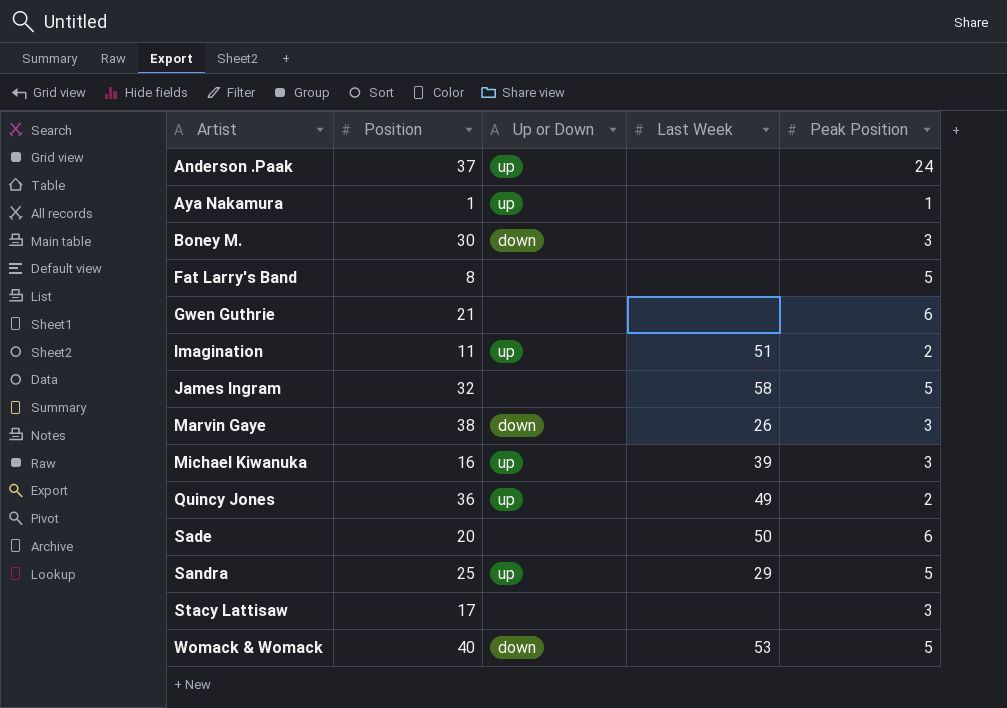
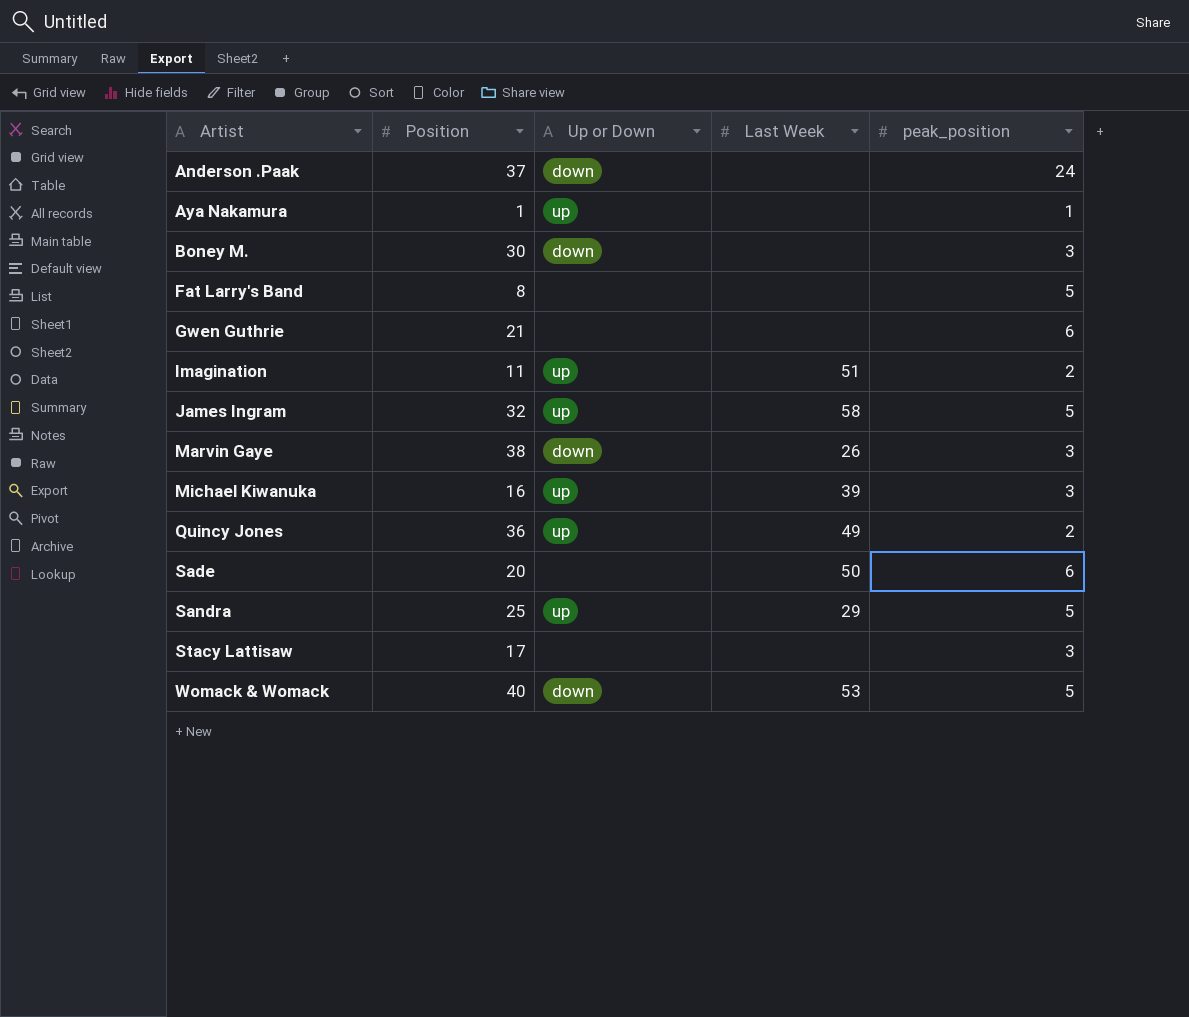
column name: Peak Position -> peak_position
Anderson .Paak | Up or Down: up -> down
James Ingram | Up or Down: none -> up

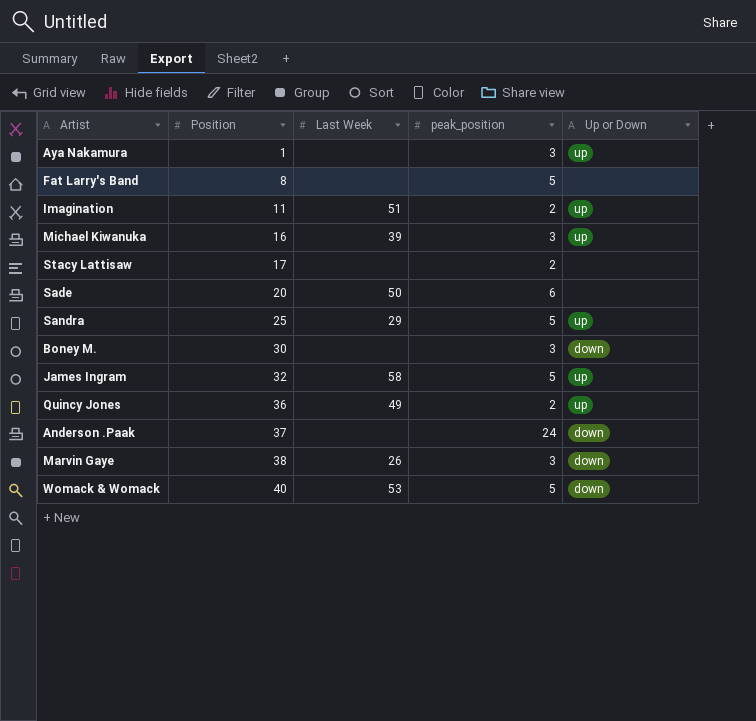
row order: Artist ascending -> Position ascending
column Up or Down | position: 3 -> 5
row Gwen Guthrie: 21 | none | none | 6 -> none
Aya Nakamura | peak_position: 1 -> 3
Stacy Lattisaw | peak_position: 3 -> 2

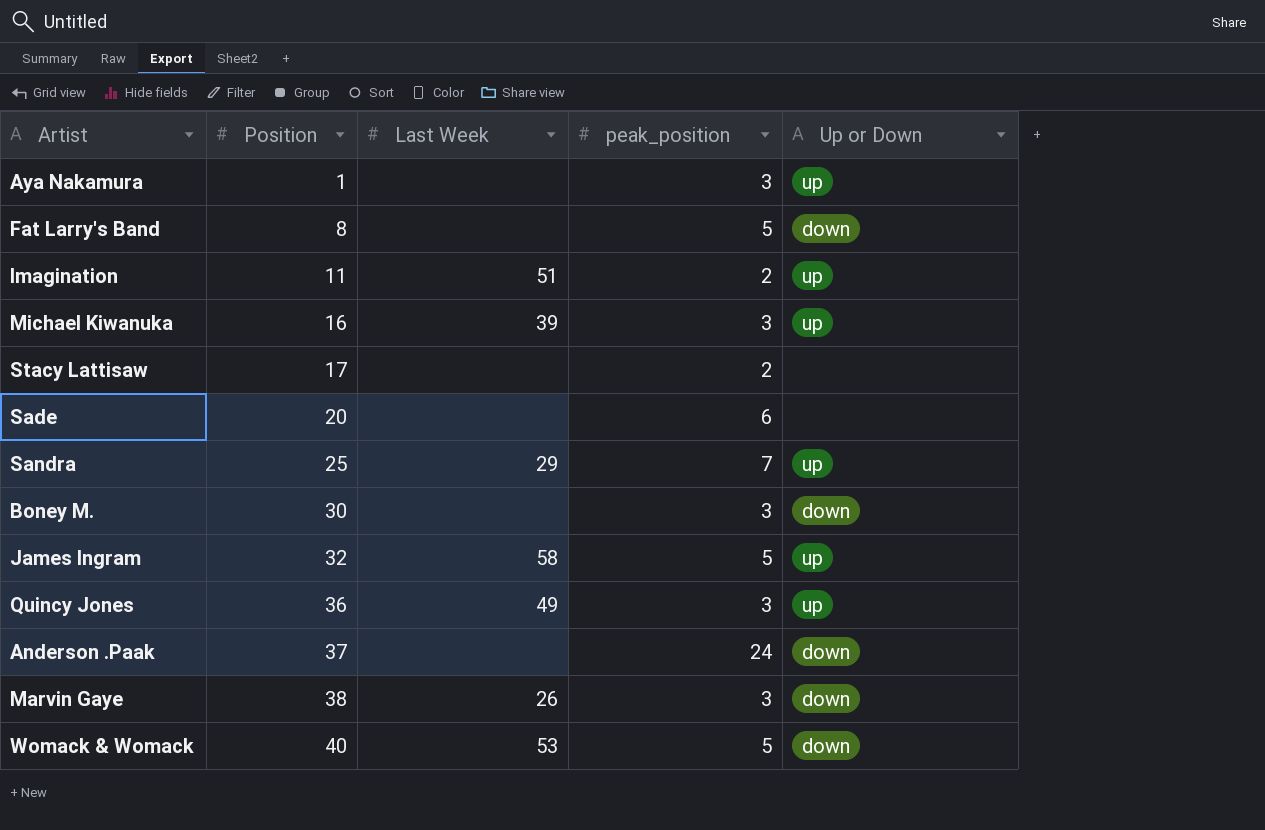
Fat Larry's Band | Up or Down: none -> down
Sade | Last Week: 50 -> none
Sandra | peak_position: 5 -> 7
Quincy Jones | peak_position: 2 -> 3

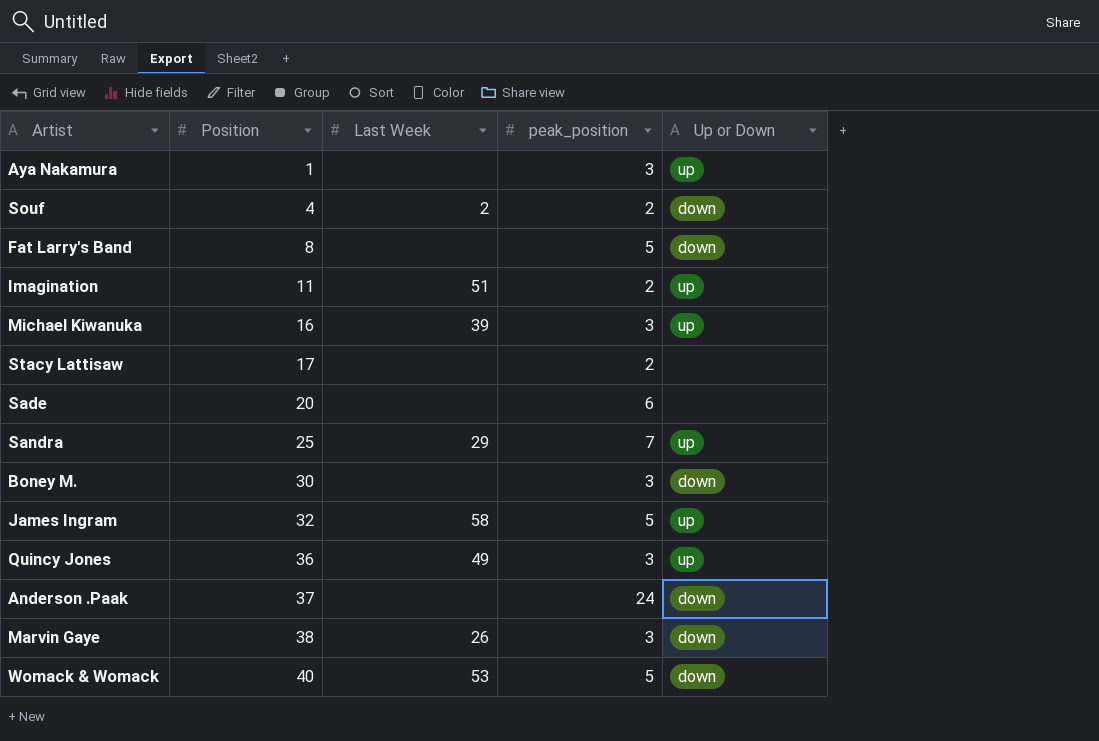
row Souf: none -> 4 | 2 | 2 | down

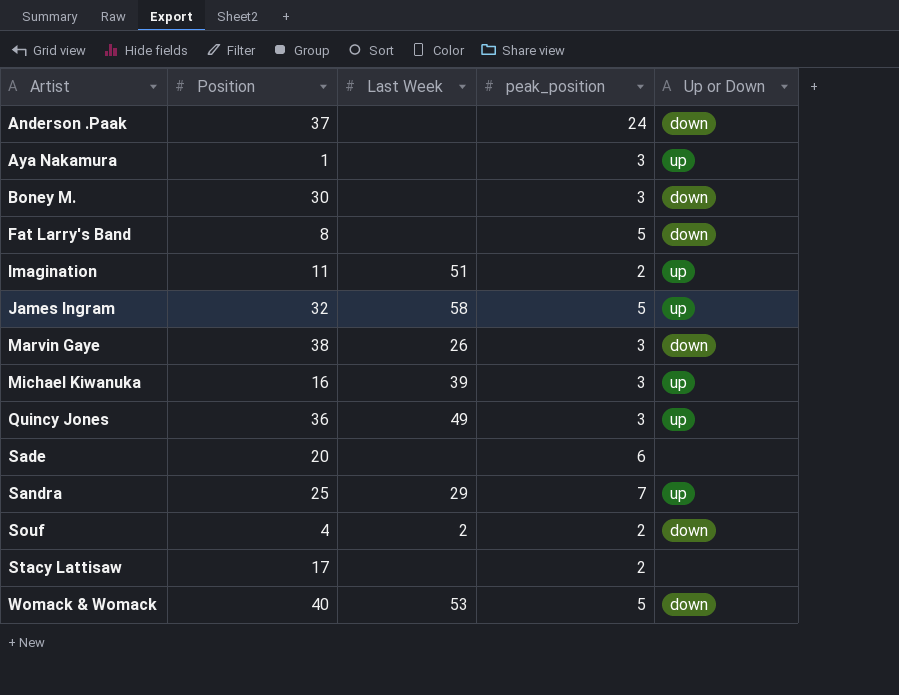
row order: Position ascending -> Artist ascending

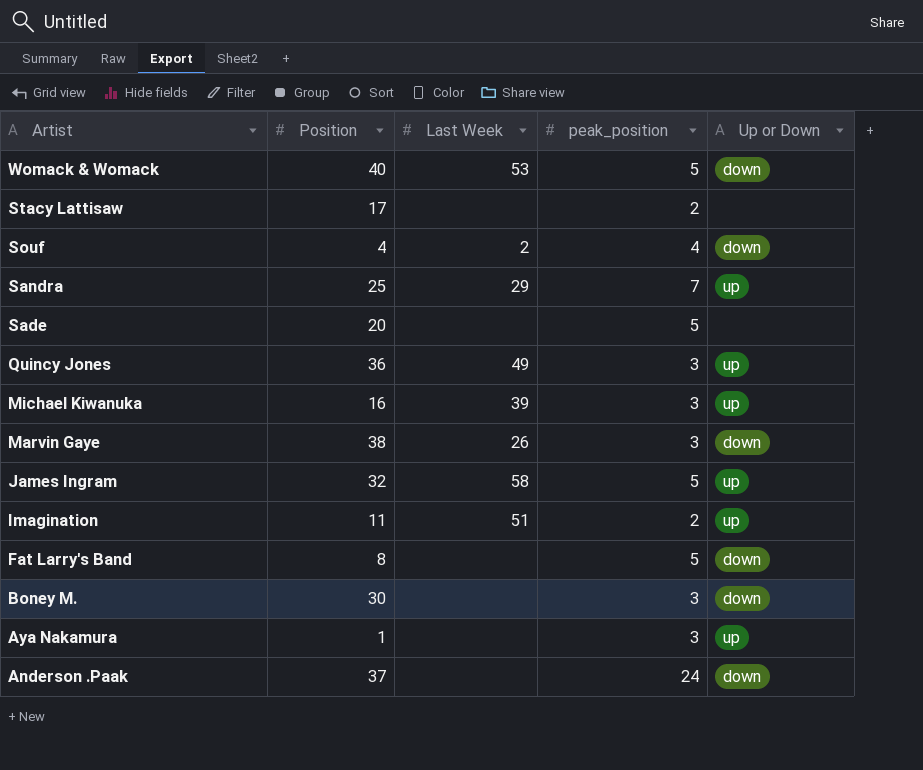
row order: Artist ascending -> Artist descending
Souf | peak_position: 2 -> 4
Sade | peak_position: 6 -> 5

